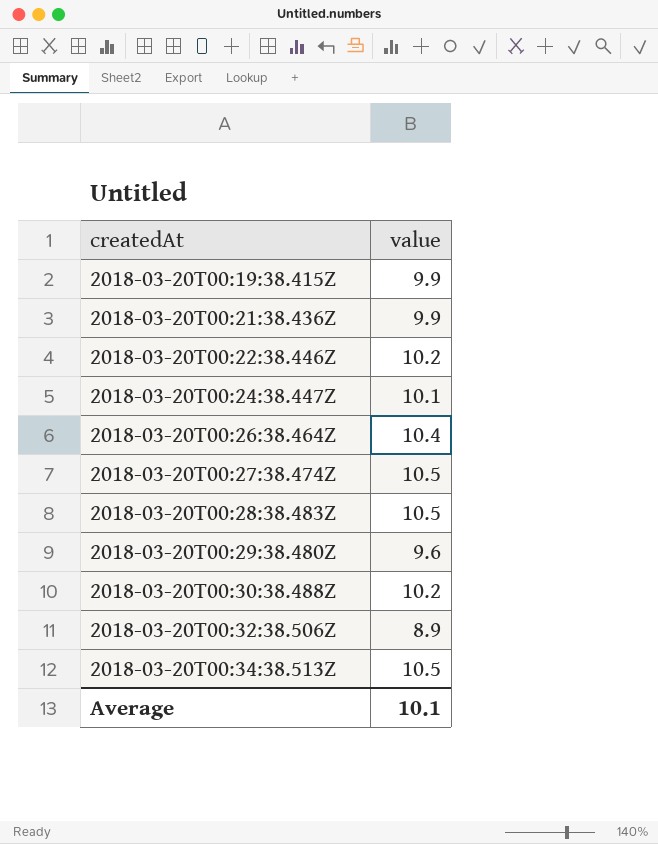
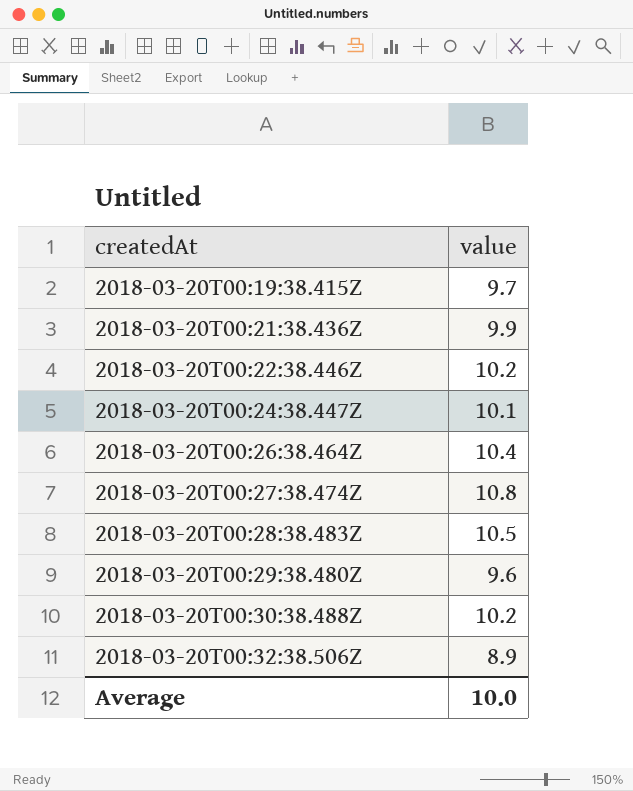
row 2018-03-20T00:34:38.513Z: 10.5 -> none
2018-03-20T00:19:38.415Z | value: 9.9 -> 9.7
2018-03-20T00:27:38.474Z | value: 10.5 -> 10.8
Average | value: 10.1 -> 10.0

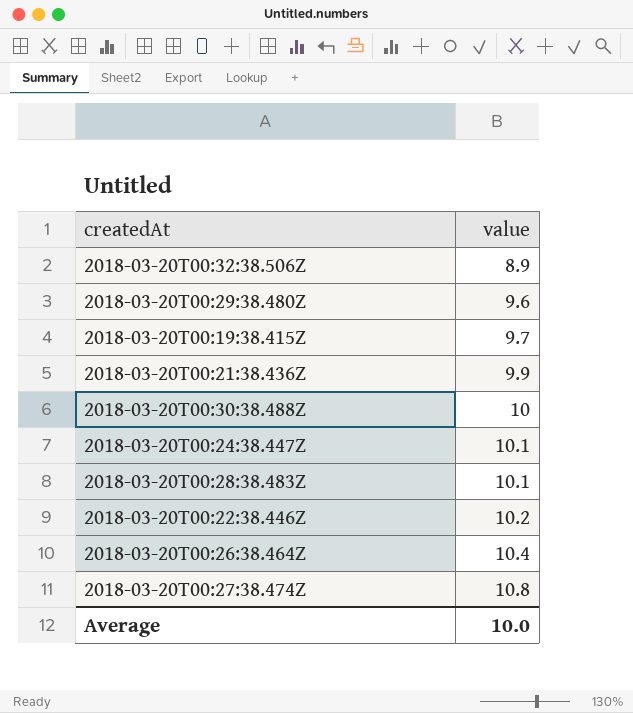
row order: createdAt ascending -> value ascending
2018-03-20T00:30:38.488Z | value: 10.2 -> 10
2018-03-20T00:28:38.483Z | value: 10.5 -> 10.1

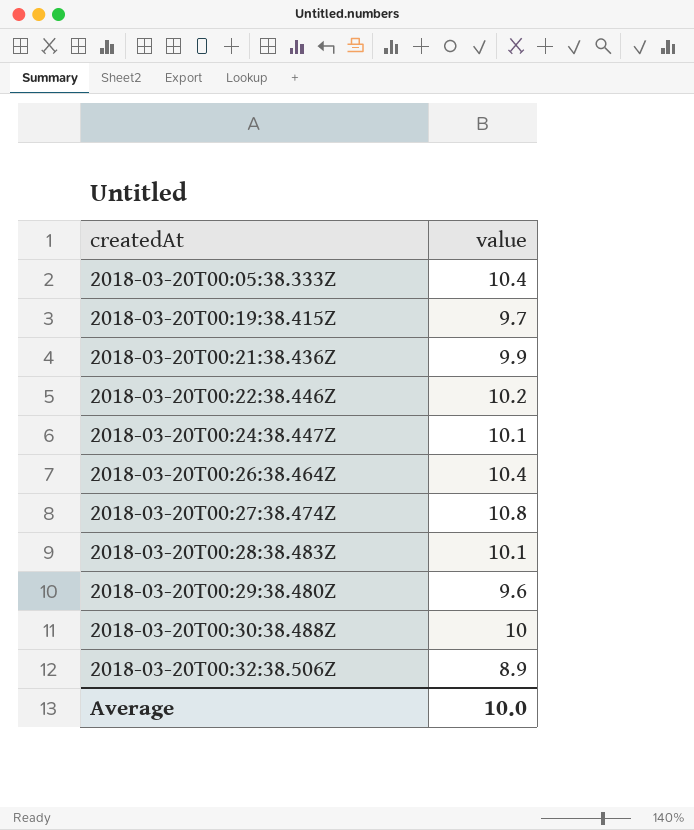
row order: value ascending -> createdAt ascending
row 2018-03-20T00:05:38.333Z: none -> 10.4

